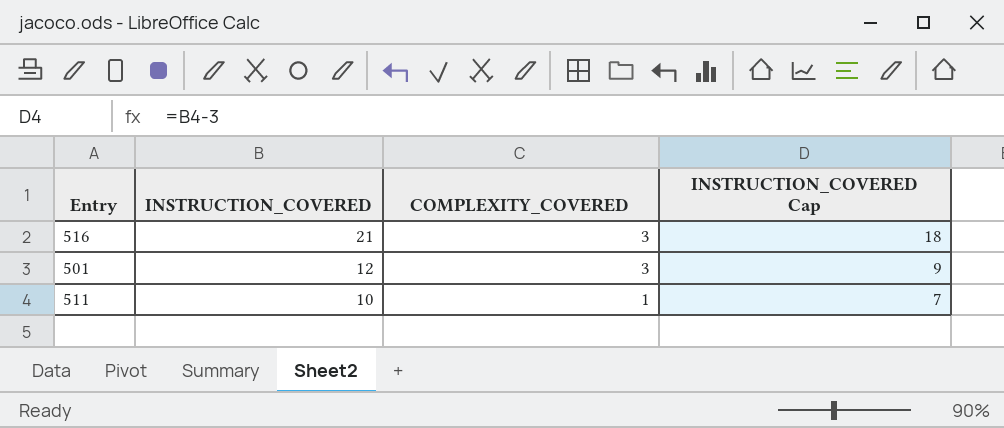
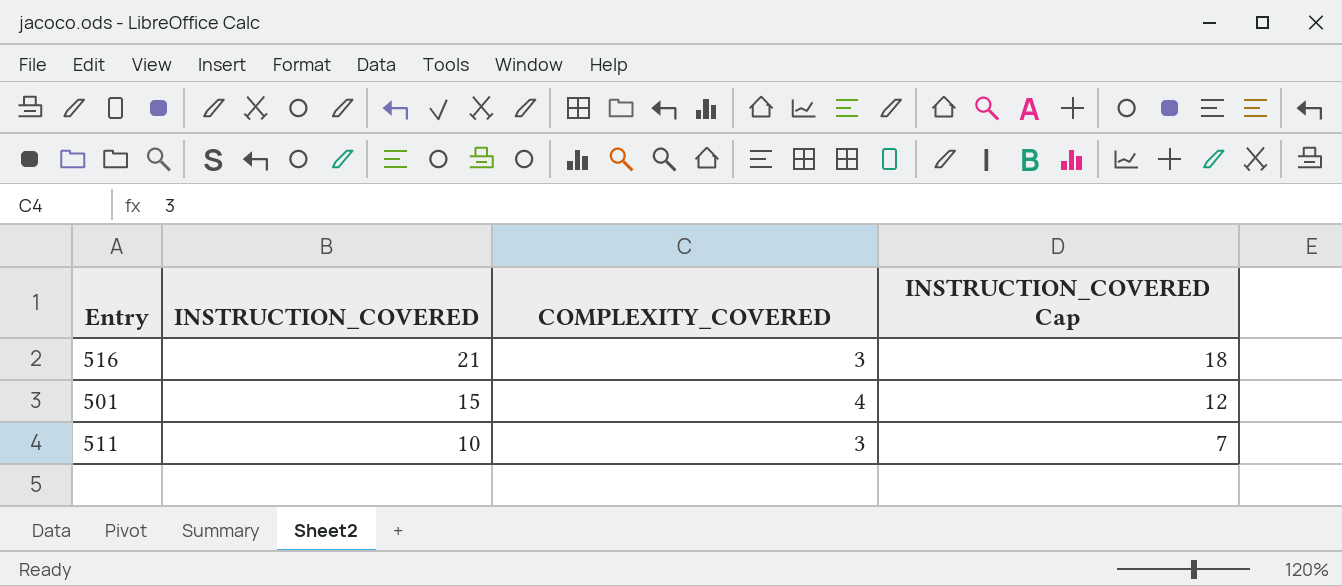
501 | INSTRUCTION_COVERED: 12 -> 15
501 | COMPLEXITY_COVERED: 3 -> 4
501 | INSTRUCTION_COVERED Cap: 9 -> 12
511 | COMPLEXITY_COVERED: 1 -> 3

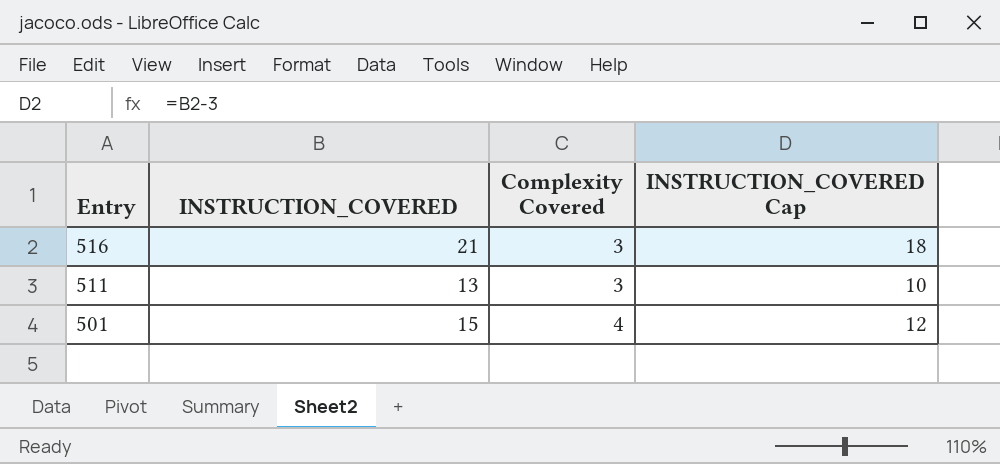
row order: INSTRUCTION_COVERED descending -> Entry descending
column name: COMPLEXITY_COVERED -> Complexity Covered
511 | INSTRUCTION_COVERED: 10 -> 13
511 | INSTRUCTION_COVERED Cap: 7 -> 10

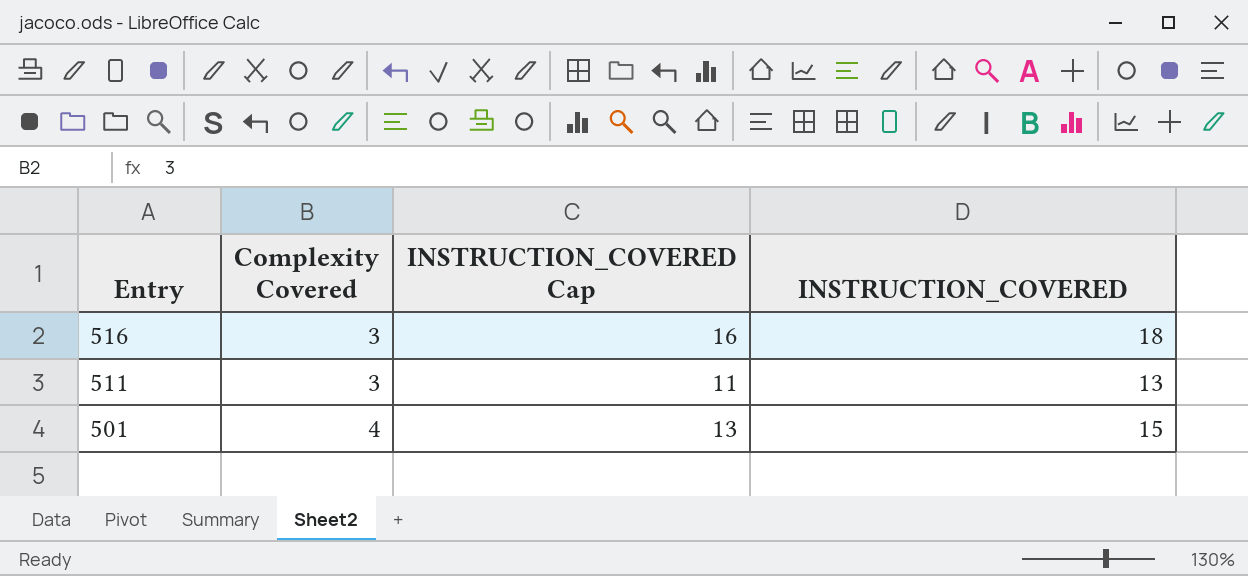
column INSTRUCTION_COVERED Cap | formula: [INSTRUCTION_COVERED] - 3 -> [INSTRUCTION_COVERED] - 2
column INSTRUCTION_COVERED | position: 2 -> 4
516 | INSTRUCTION_COVERED: 21 -> 18

